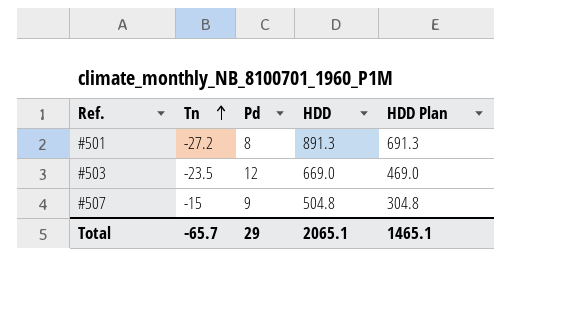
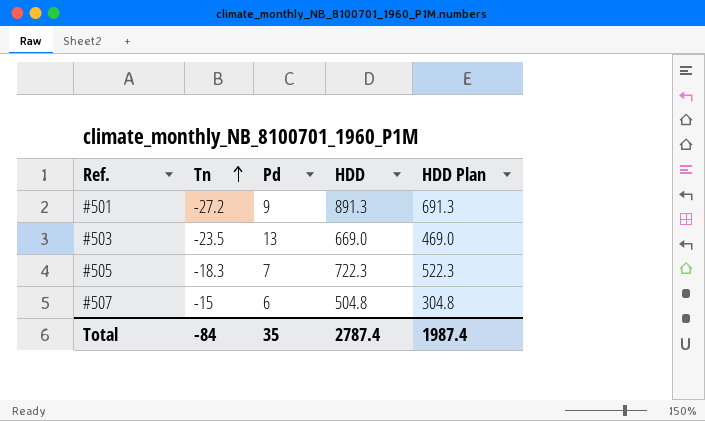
#501 | Pd: 8 -> 9
#503 | Pd: 12 -> 13
row #505: none -> -18.3 | 7 | 722.3 | 522.3
#507 | Pd: 9 -> 6
Total | Tn: -65.7 -> -84
Total | Pd: 29 -> 35
Total | HDD: 2065.1 -> 2787.4
Total | HDD Plan: 1465.1 -> 1987.4

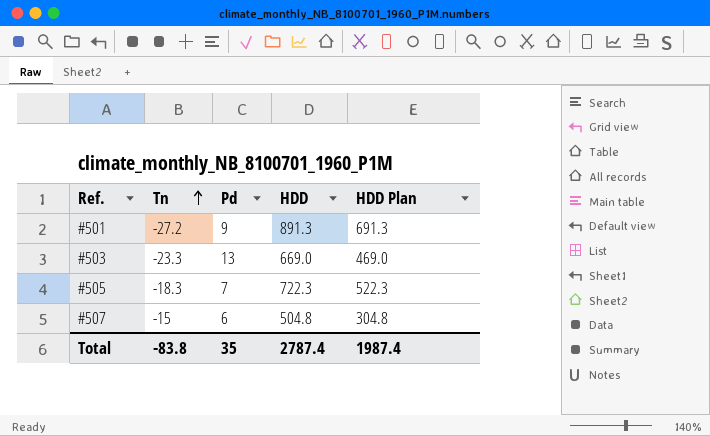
#503 | Tn: -23.5 -> -23.3
Total | Tn: -84 -> -83.8

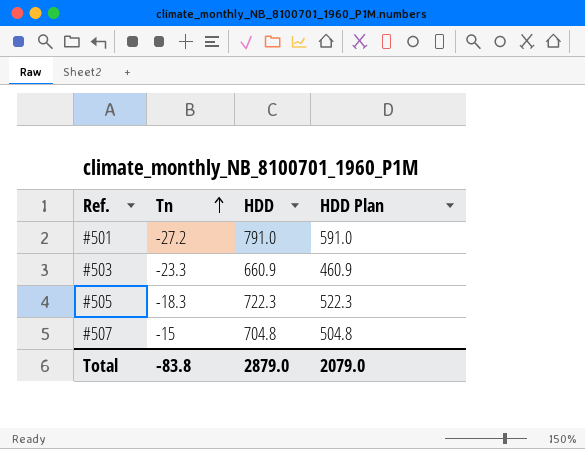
column Pd | position: 3 -> none
#501 | HDD: 891.3 -> 791.0
#501 | HDD Plan: 691.3 -> 591.0
#503 | HDD: 669.0 -> 660.9
#503 | HDD Plan: 469.0 -> 460.9
#507 | HDD: 504.8 -> 704.8
#507 | HDD Plan: 304.8 -> 504.8
Total | HDD: 2787.4 -> 2879.0
Total | HDD Plan: 1987.4 -> 2079.0

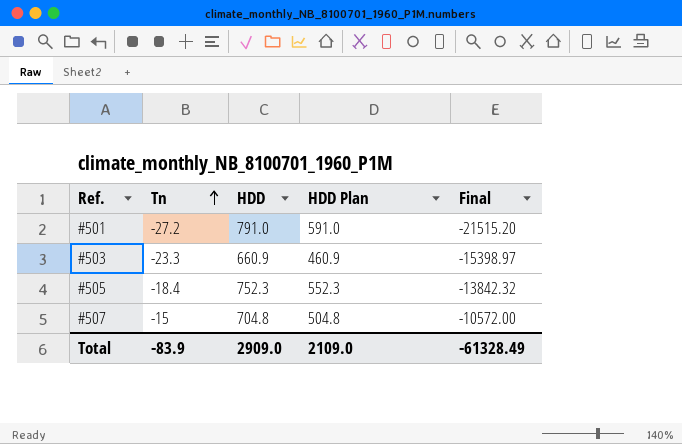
column Final | formula: none -> [Tn] * [HDD]
#505 | Tn: -18.3 -> -18.4
#505 | HDD: 722.3 -> 752.3
#505 | HDD Plan: 522.3 -> 552.3
Total | Tn: -83.8 -> -83.9
Total | HDD: 2879.0 -> 2909.0
Total | HDD Plan: 2079.0 -> 2109.0

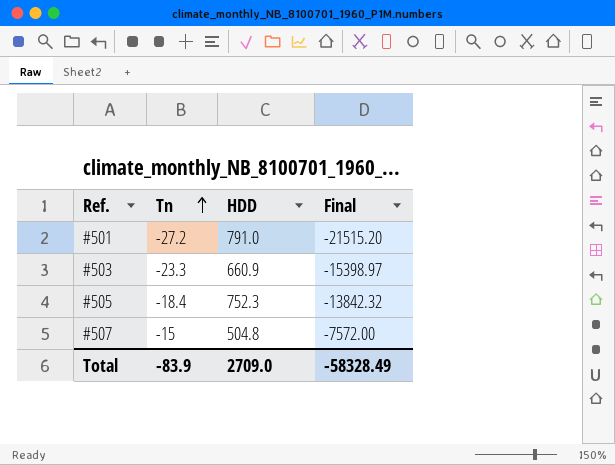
column HDD Plan | formula: [HDD] - 200 -> none
#507 | HDD: 704.8 -> 504.8
#507 | Final: -10572.00 -> -7572.00
Total | HDD: 2909.0 -> 2709.0
Total | Final: -61328.49 -> -58328.49

